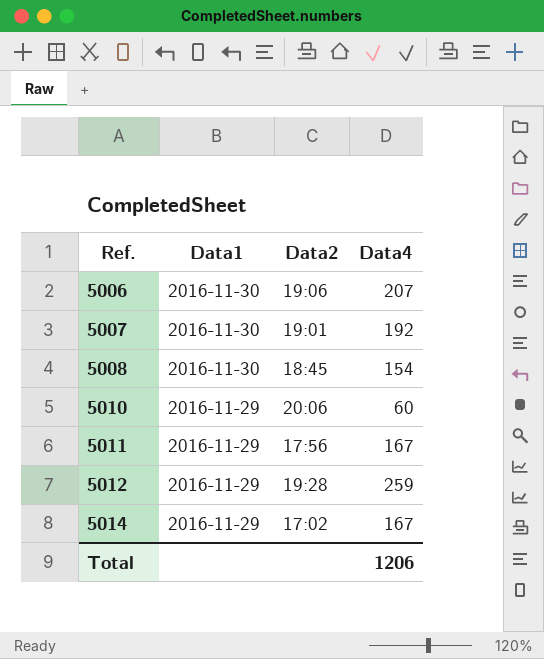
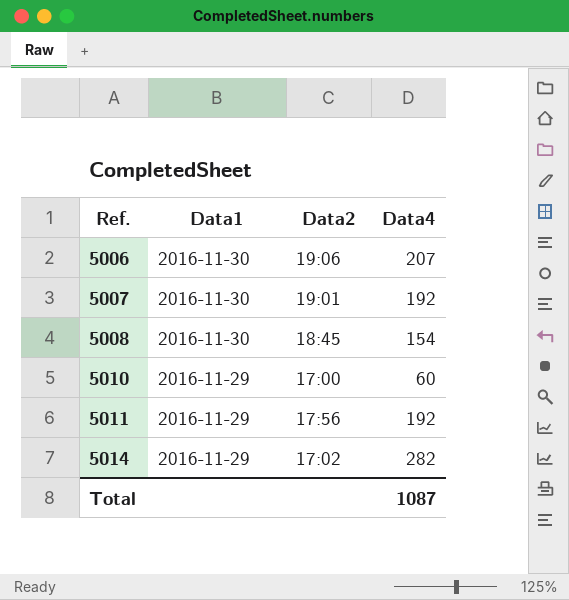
row 5012: 2016-11-29 | 19:28 | 259 -> none
5010 | Data2: 20:06 -> 17:00
5011 | Data4: 167 -> 192
5014 | Data4: 167 -> 282
Total | Data4: 1206 -> 1087

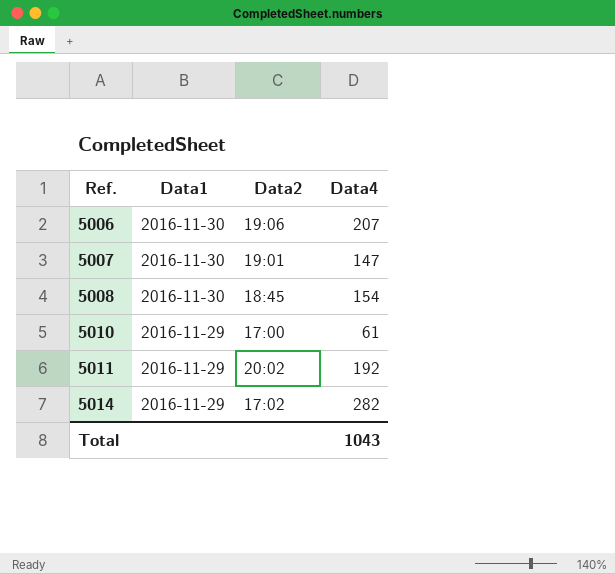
5007 | Data4: 192 -> 147
5010 | Data4: 60 -> 61
5011 | Data2: 17:56 -> 20:02
Total | Data4: 1087 -> 1043

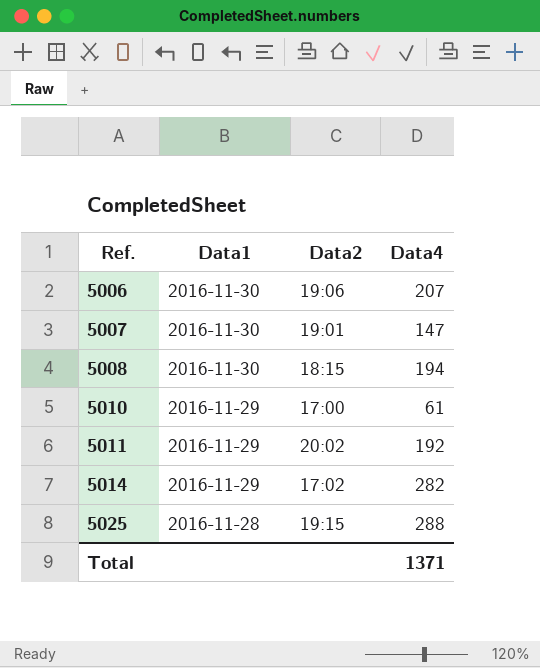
5008 | Data2: 18:45 -> 18:15
5008 | Data4: 154 -> 194
row 5025: none -> 2016-11-28 | 19:15 | 288
Total | Data4: 1043 -> 1371

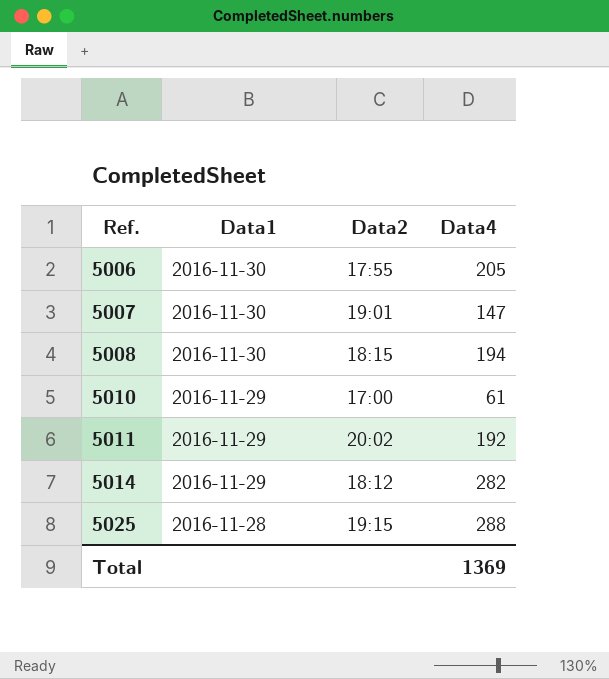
5006 | Data2: 19:06 -> 17:55
5006 | Data4: 207 -> 205
5014 | Data2: 17:02 -> 18:12
Total | Data4: 1371 -> 1369

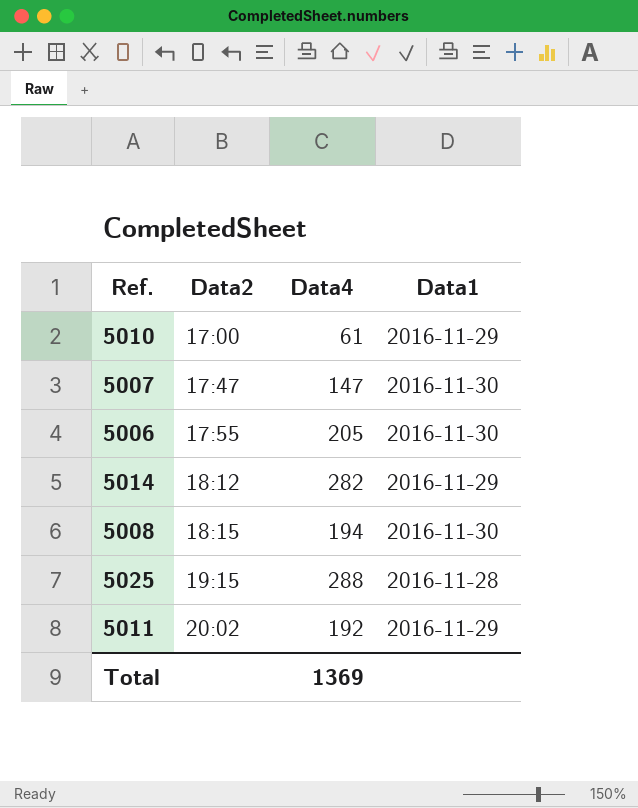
row order: Ref. ascending -> Data2 ascending
column Data1 | position: 2 -> 4
5007 | Data2: 19:01 -> 17:47

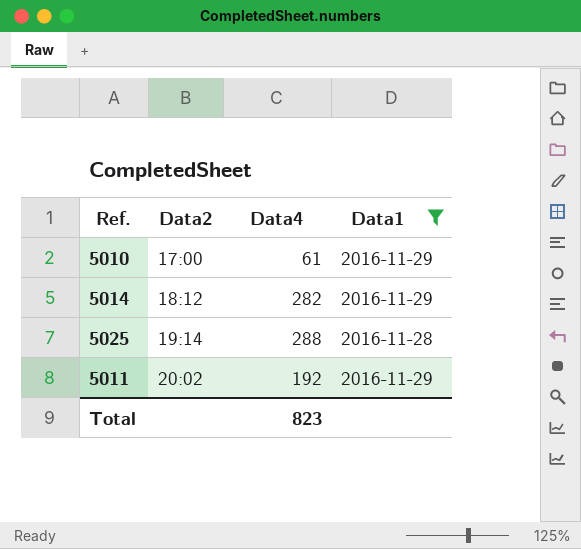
filter: none -> Data1 != 2016-11-30
5025 | Data2: 19:15 -> 19:14
Total | Data4: 1369 -> 823

